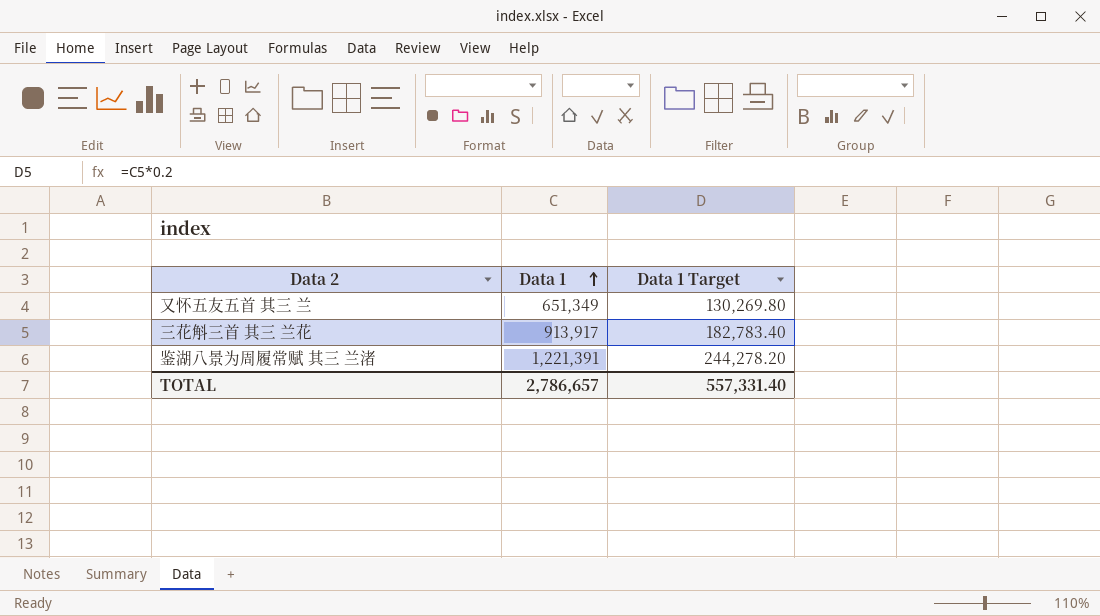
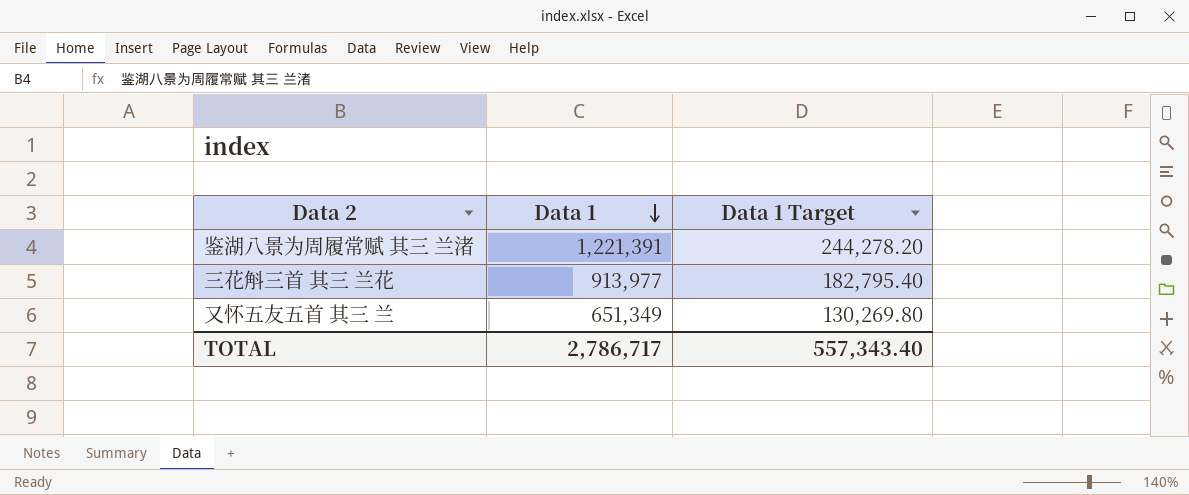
row order: Data 1 ascending -> Data 1 descending
三花斛三首 其三 兰花 | Data 1: 913,917 -> 913,977
三花斛三首 其三 兰花 | Data 1 Target: 182,783.40 -> 182,795.40
TOTAL | Data 1: 2,786,657 -> 2,786,717
TOTAL | Data 1 Target: 557,331.40 -> 557,343.40

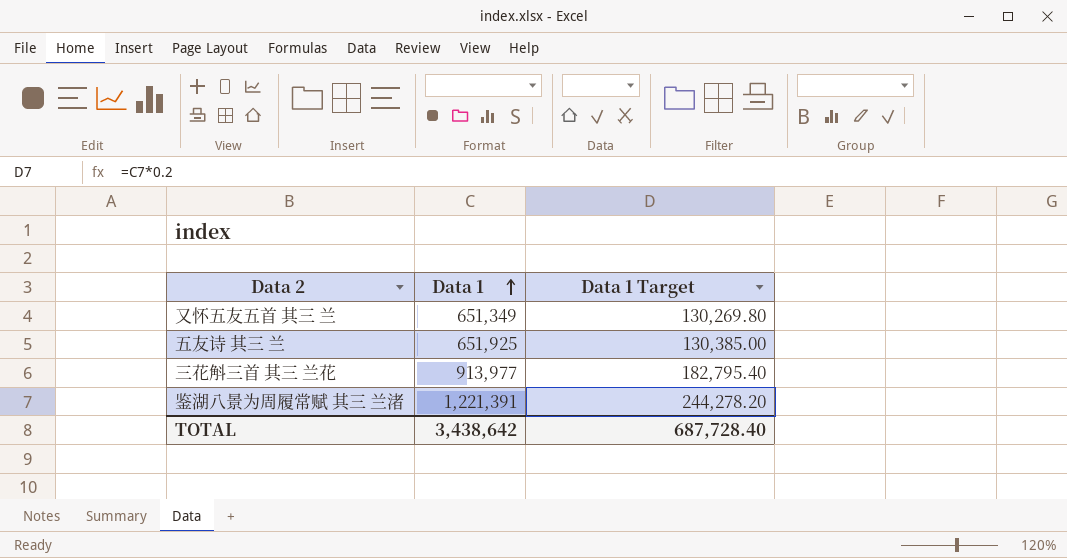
row order: Data 1 descending -> Data 1 ascending
row 五友诗 其三 兰: none -> 651,925 | 130,385.00
TOTAL | Data 1: 2,786,717 -> 3,438,642
TOTAL | Data 1 Target: 557,343.40 -> 687,728.40

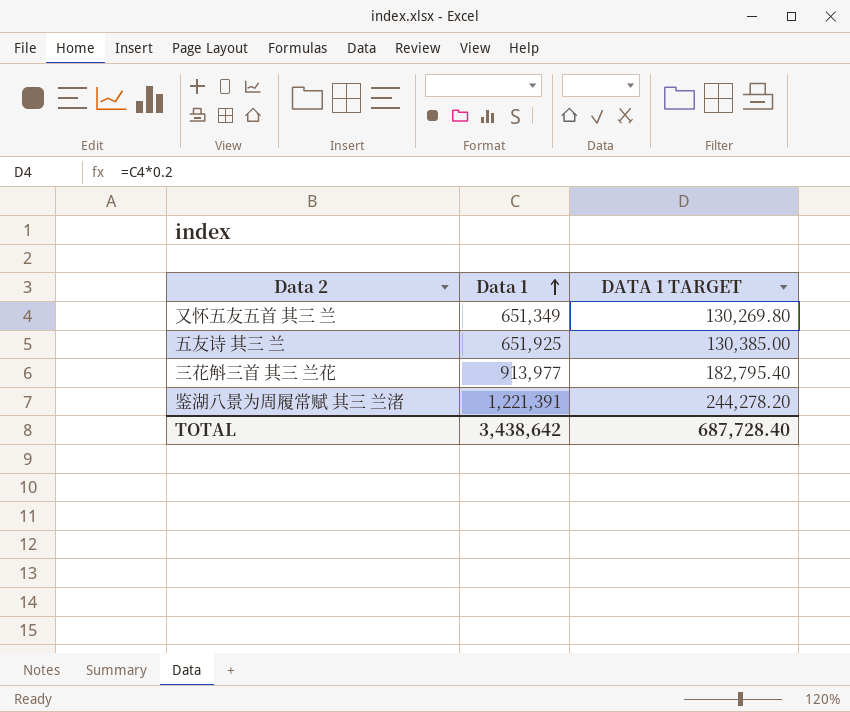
column name: Data 1 Target -> DATA 1 TARGET

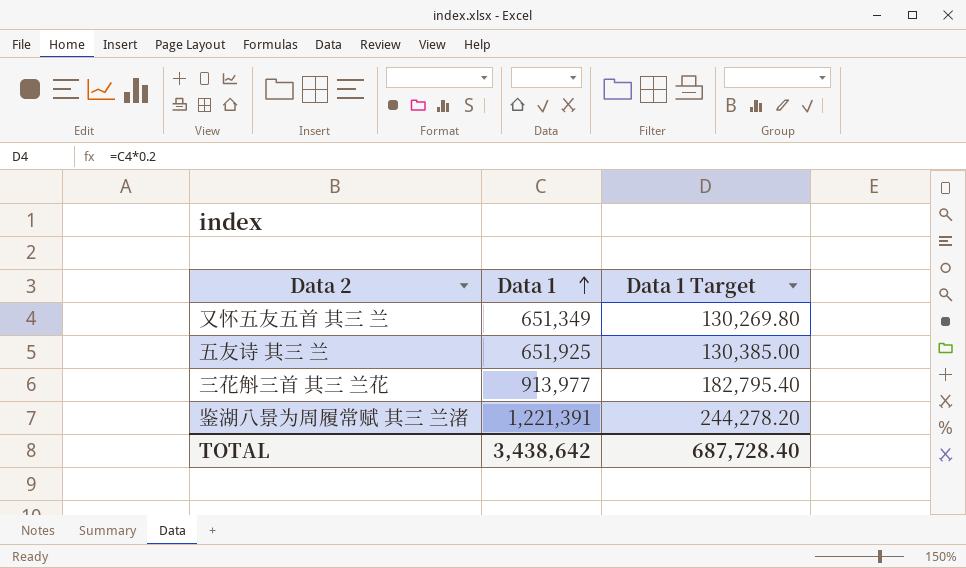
column name: DATA 1 TARGET -> Data 1 Target

